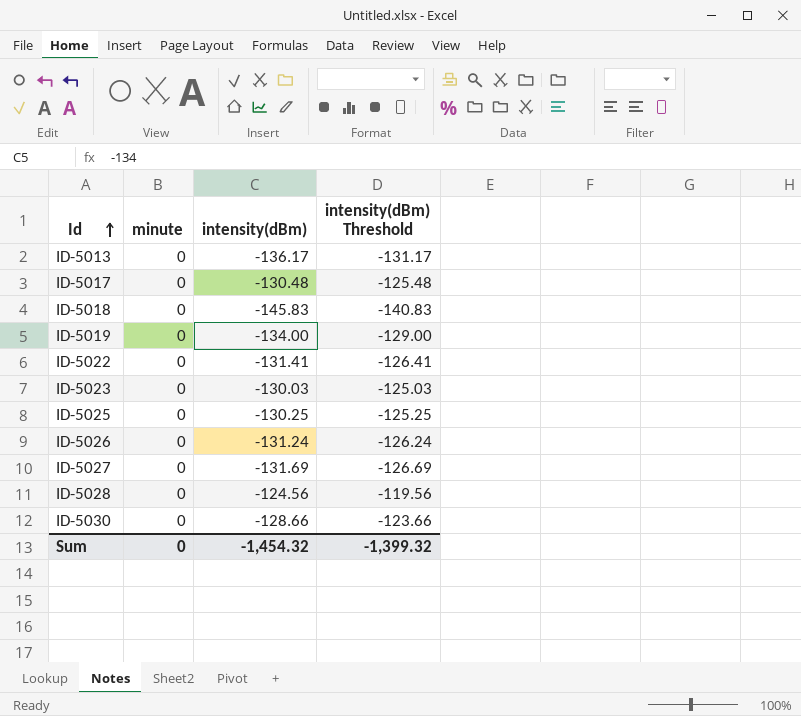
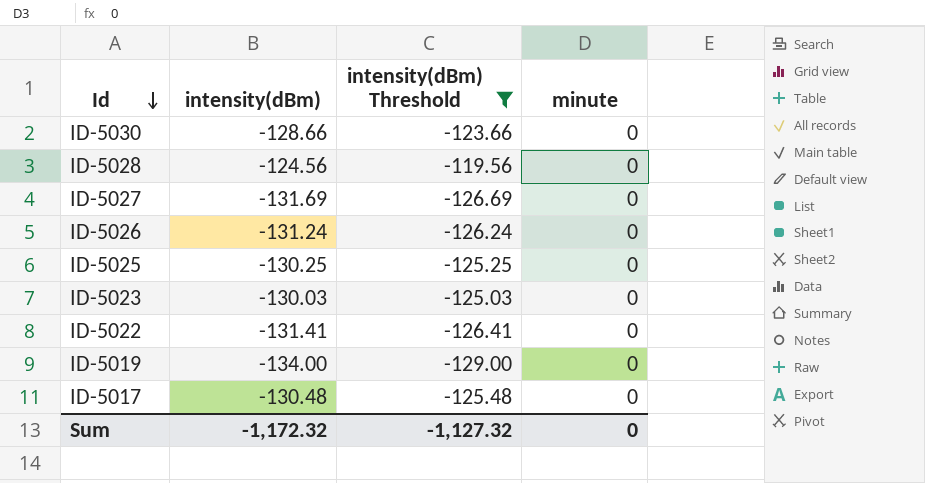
filter: none -> intensity(dBm) Threshold >= -129.00
row order: Id ascending -> Id descending
column minute | position: 2 -> 4
Sum | intensity(dBm): -1,454.32 -> -1,172.32
Sum | intensity(dBm) Threshold: -1,399.32 -> -1,127.32

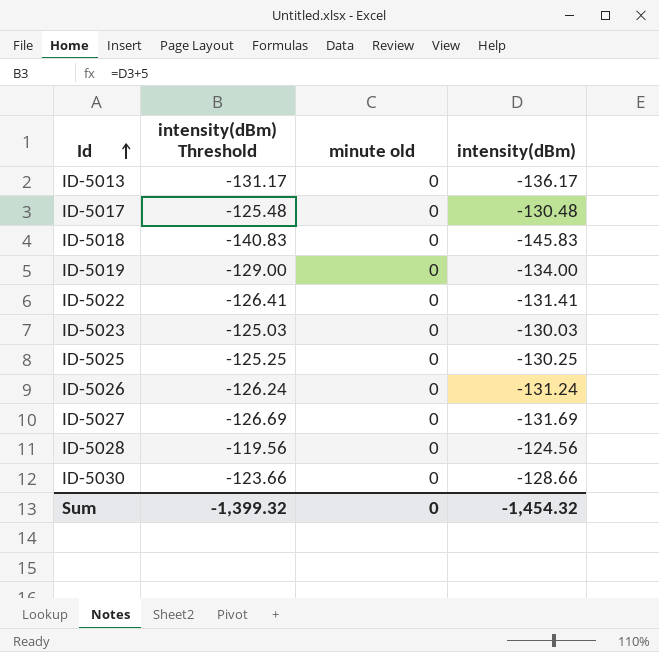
filter: intensity(dBm) Threshold >= -129.00 -> none
row order: Id descending -> Id ascending
column name: minute -> minute old
column intensity(dBm) | position: 2 -> 4
Sum | intensity(dBm) Threshold: -1,127.32 -> -1,399.32
Sum | intensity(dBm): -1,172.32 -> -1,454.32

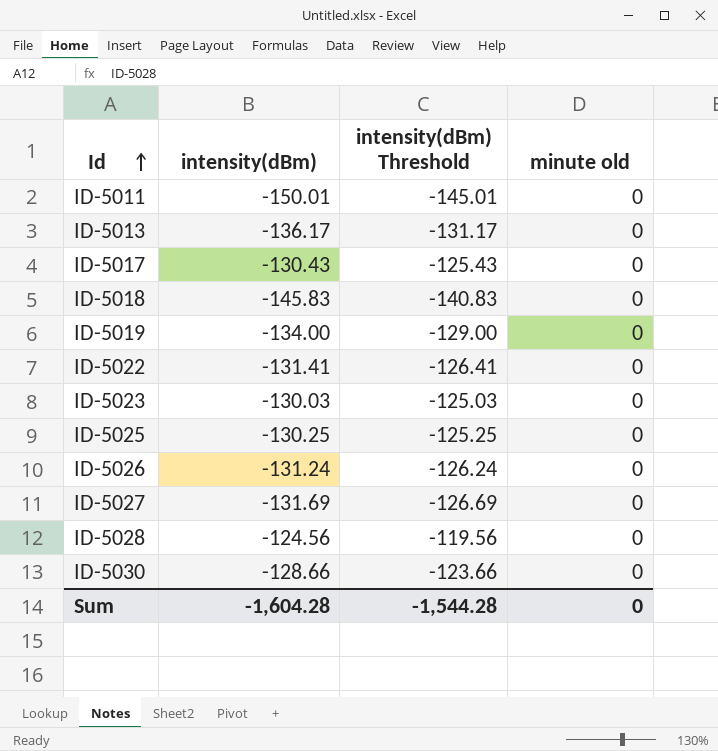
column intensity(dBm) | position: 4 -> 2
row ID-5011: none -> -150.01 | -145.01 | 0
ID-5017 | intensity(dBm): -130.48 -> -130.43
ID-5017 | intensity(dBm) Threshold: -125.48 -> -125.43
Sum | intensity(dBm): -1,454.32 -> -1,604.28
Sum | intensity(dBm) Threshold: -1,399.32 -> -1,544.28

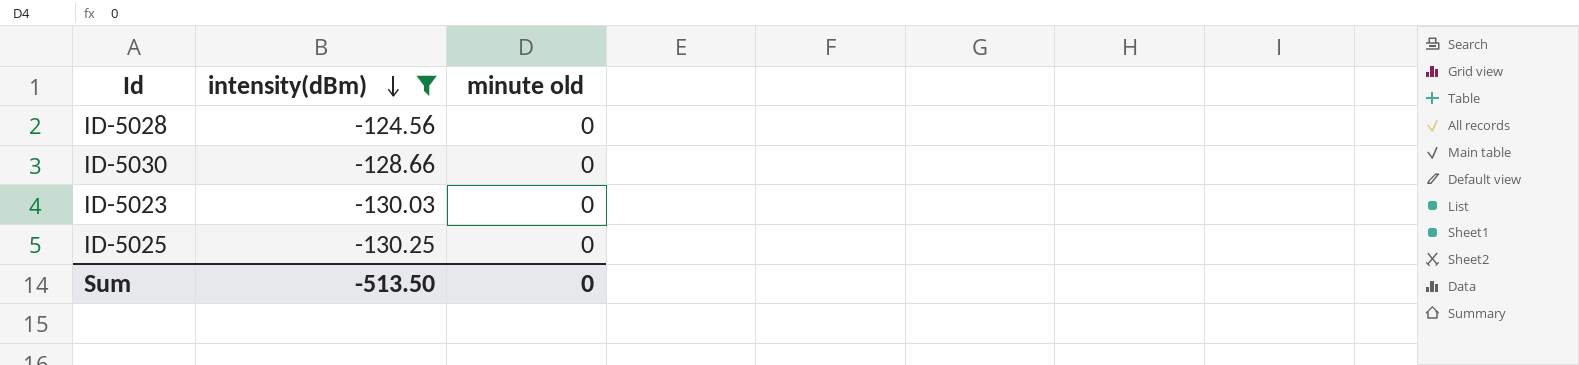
filter: none -> intensity(dBm) >= -130.25
row order: Id ascending -> intensity(dBm) descending
column intensity(dBm) Threshold | formula: [intensity(dBm)] + 5 -> none
Sum | intensity(dBm): -1,604.28 -> -513.50

